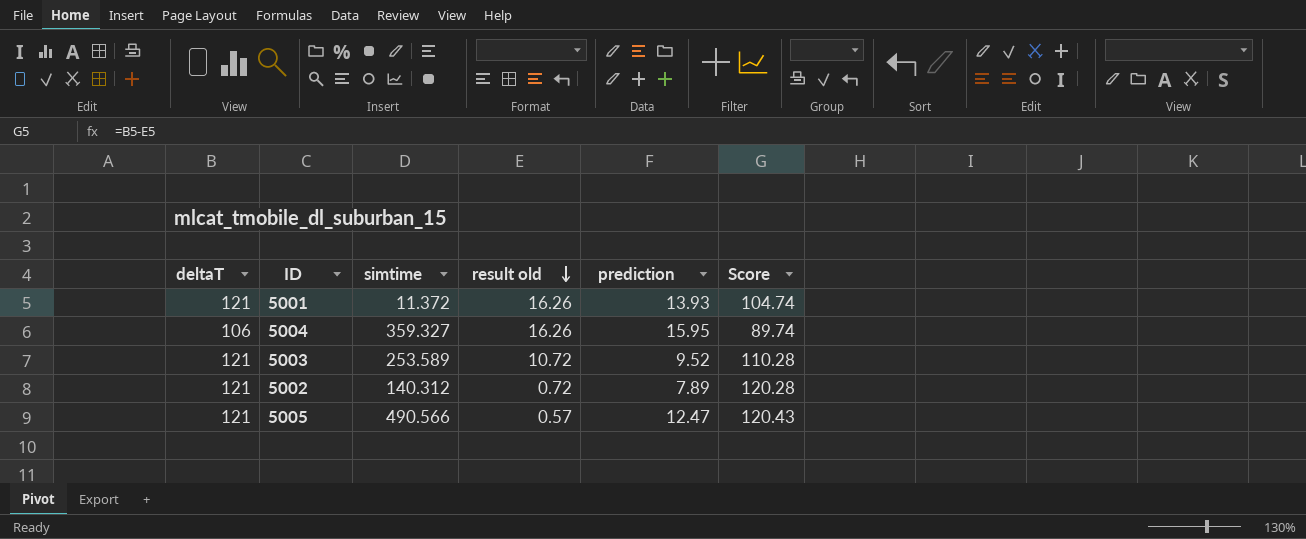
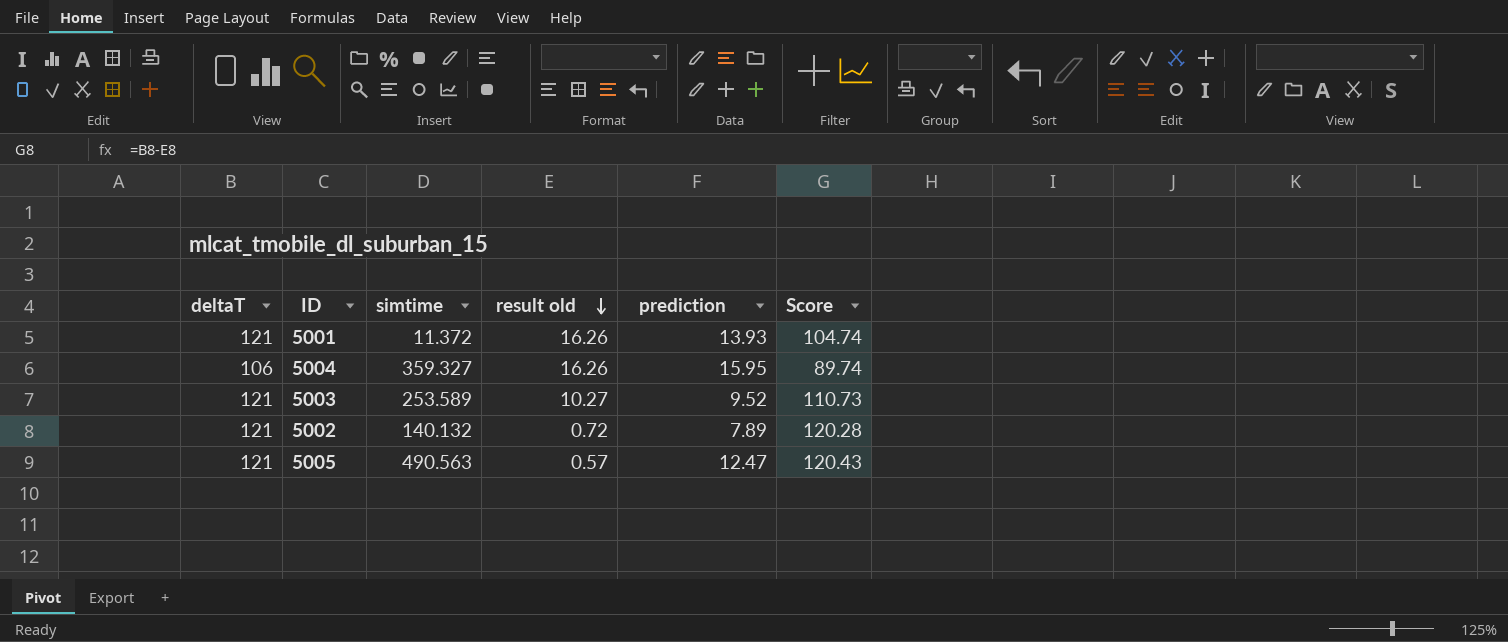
5003 | result old: 10.72 -> 10.27
5003 | Score: 110.28 -> 110.73
5002 | simtime: 140.312 -> 140.132
5005 | simtime: 490.566 -> 490.563

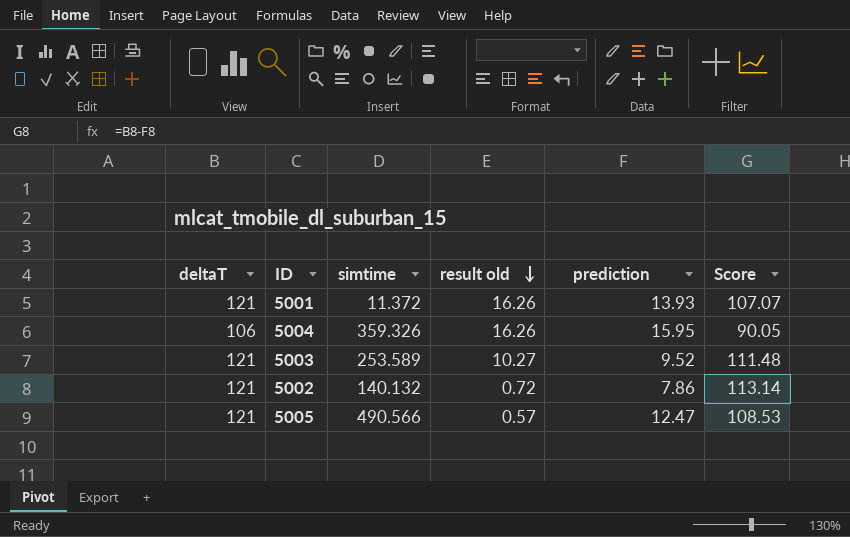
column Score | formula: [deltaT] - [result old] -> [deltaT] - [prediction]
5004 | simtime: 359.327 -> 359.326
5002 | prediction: 7.89 -> 7.86
5005 | simtime: 490.563 -> 490.566

